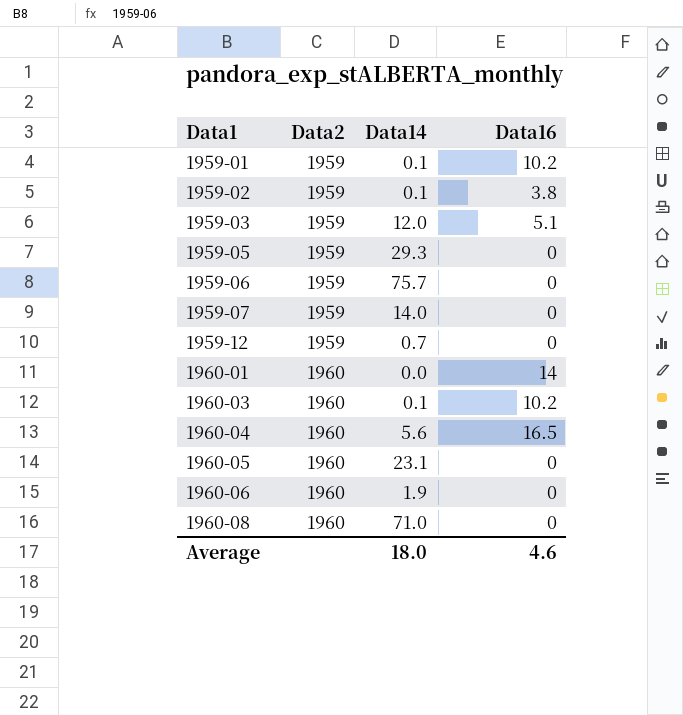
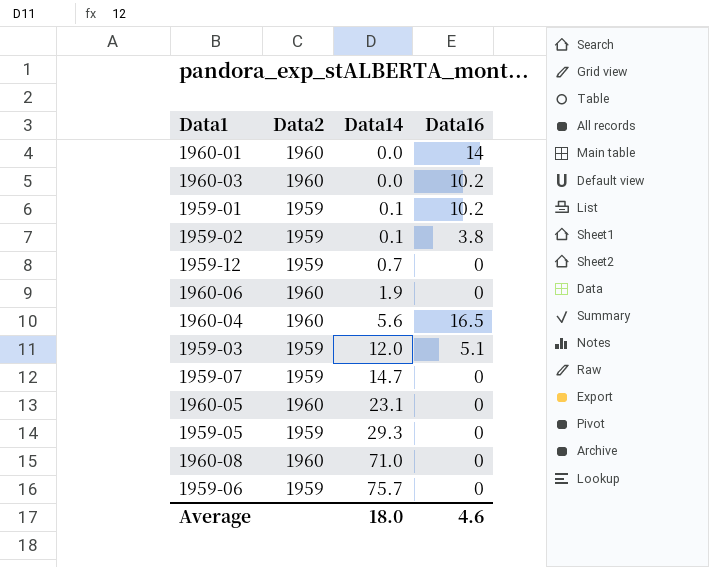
row order: Data1 ascending -> Data14 ascending
1960-03 | Data14: 0.1 -> 0.0
1959-07 | Data14: 14.0 -> 14.7

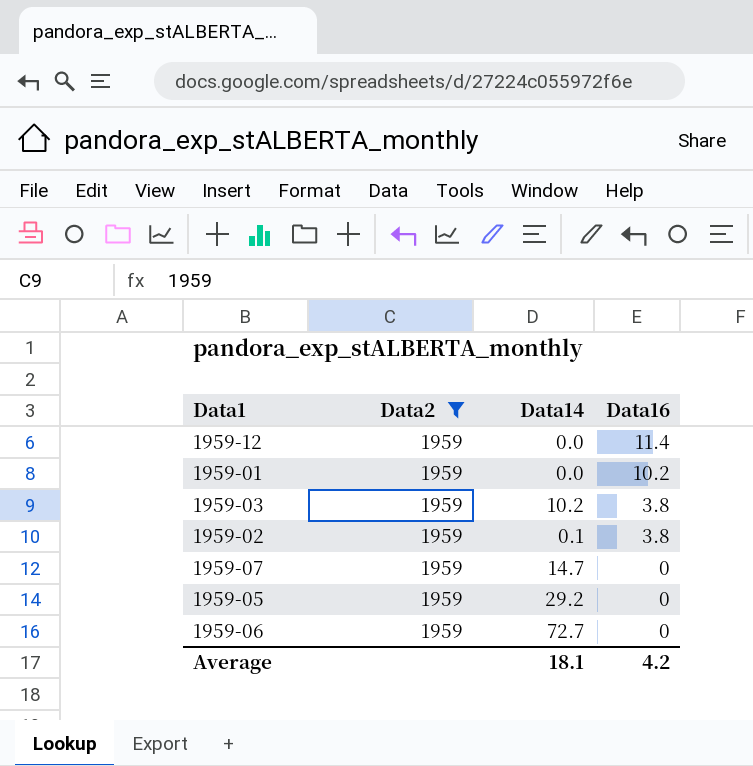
filter: none -> Data2 = 1959
row order: Data14 ascending -> Data16 descending
1959-12 | Data14: 0.7 -> 0.0
1959-12 | Data16: 0 -> 11.4
1959-01 | Data14: 0.1 -> 0.0
1959-03 | Data14: 12.0 -> 10.2
1959-03 | Data16: 5.1 -> 3.8
1959-05 | Data14: 29.3 -> 29.2
1959-06 | Data14: 75.7 -> 72.7
Average | Data14: 18.0 -> 18.1
Average | Data16: 4.6 -> 4.2

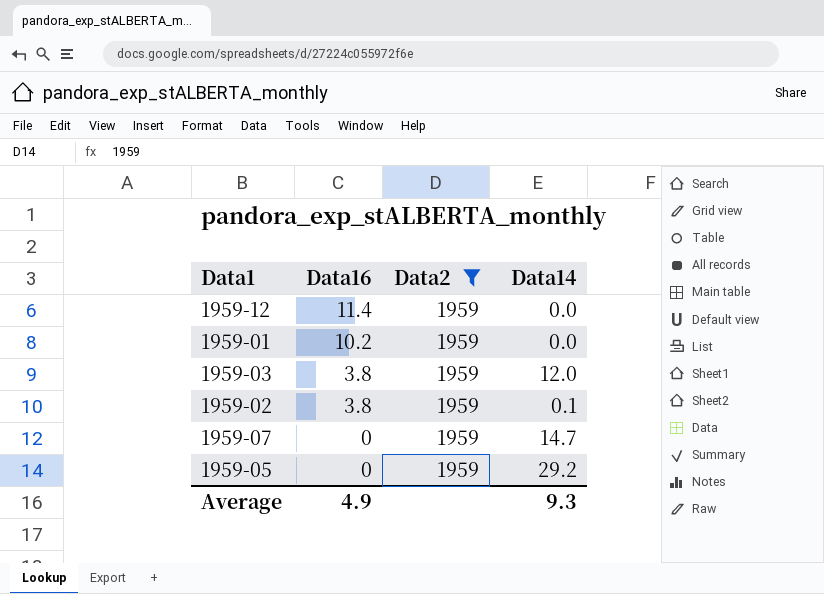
column Data16 | position: 4 -> 2
row 1959-06: 1959 | 72.7 | 0 -> none
1959-03 | Data14: 10.2 -> 12.0
Average | Data16: 4.2 -> 4.9
Average | Data14: 18.1 -> 9.3

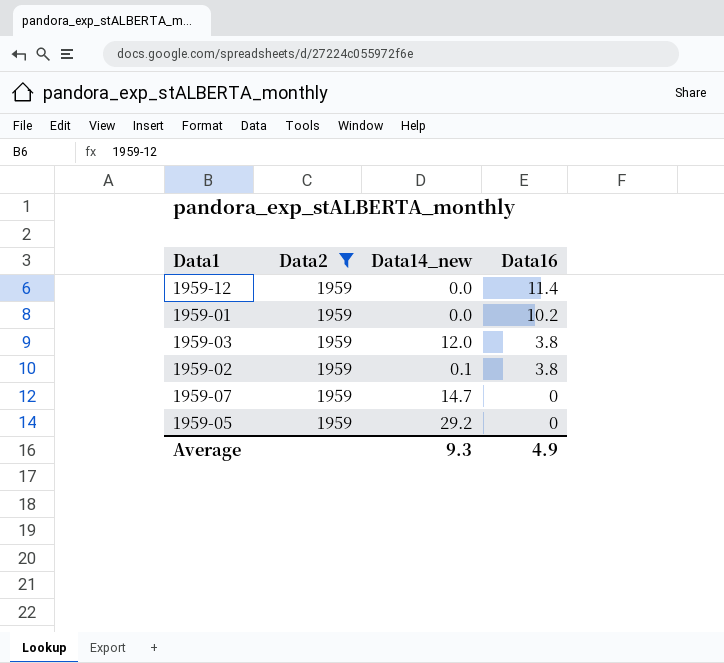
column name: Data14 -> Data14_new
column Data16 | position: 2 -> 4

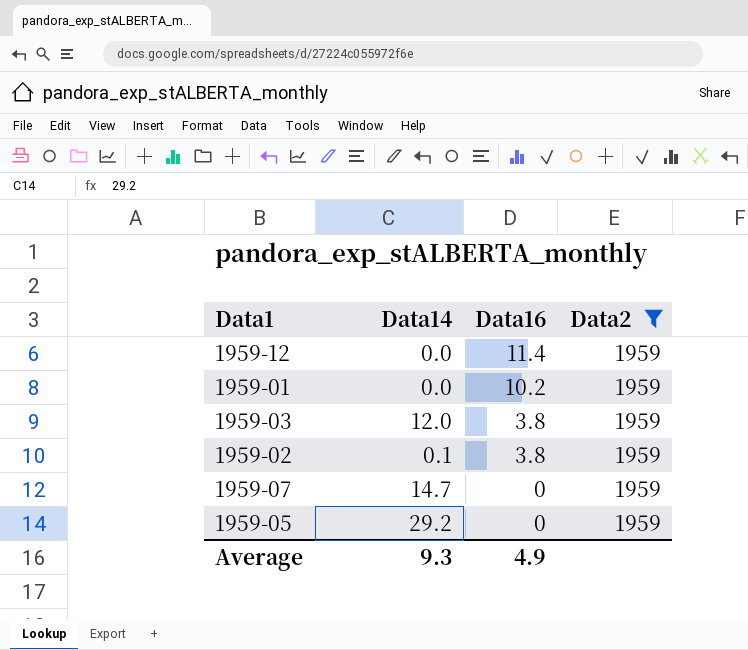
column name: Data14_new -> Data14
column Data2 | position: 2 -> 4

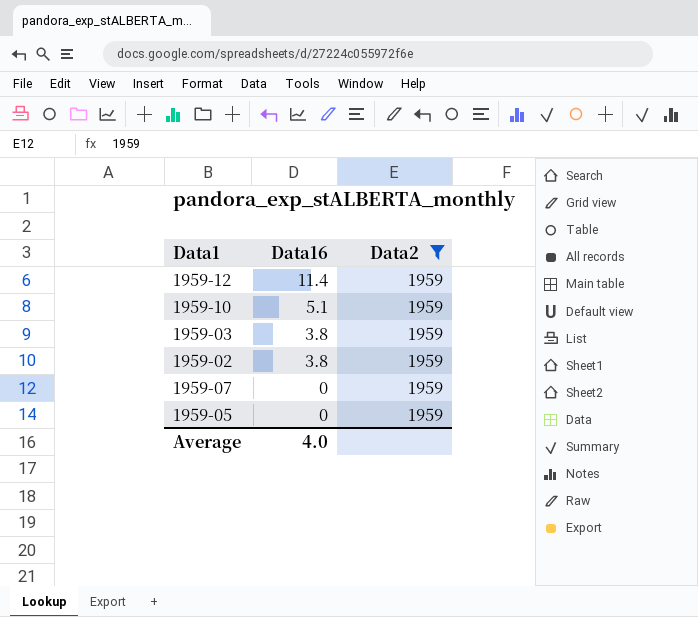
column Data14 | position: 2 -> none
row 1959-01: 0.0 | 10.2 | 1959 -> none
row 1959-10: none -> 5.1 | 1959
Average | Data16: 4.9 -> 4.0

